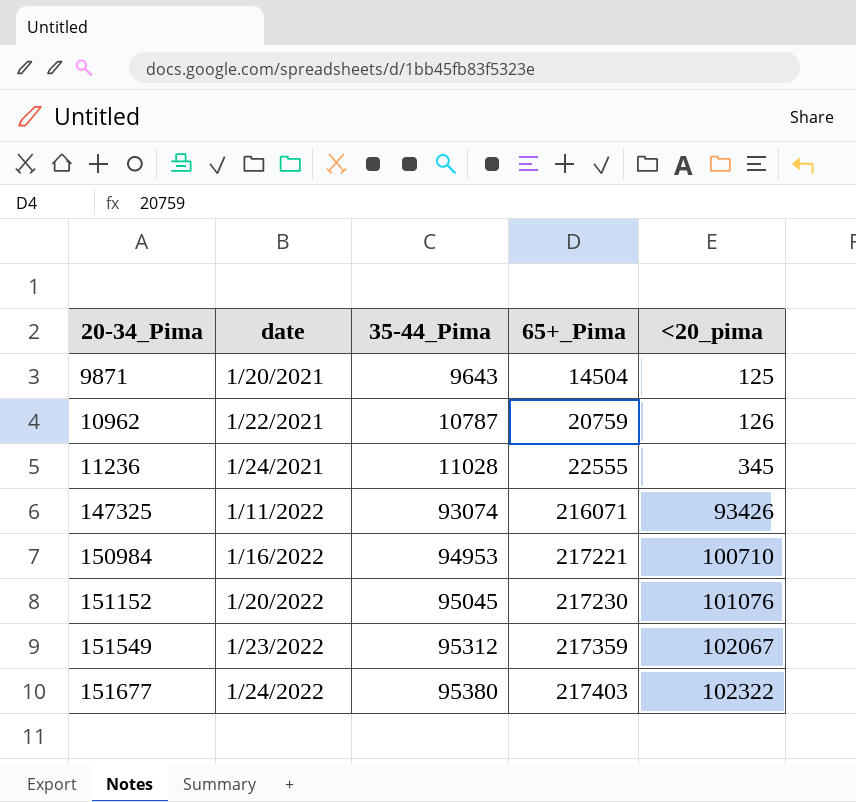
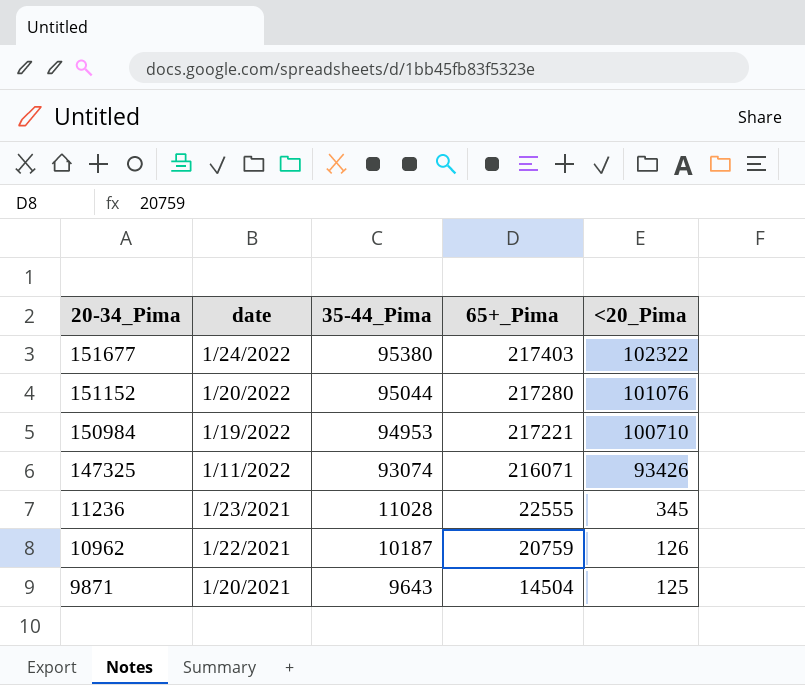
row order: 20-34_Pima ascending -> 20-34_Pima descending
column name: <20_pima -> <20_Pima
row 151549: 1/23/2022 | 95312 | 217359 | 102067 -> none
151152 | 35-44_Pima: 95045 -> 95044
151152 | 65+_Pima: 217230 -> 217280
150984 | date: 1/16/2022 -> 1/19/2022
11236 | date: 1/24/2021 -> 1/23/2021
10962 | 35-44_Pima: 10787 -> 10187

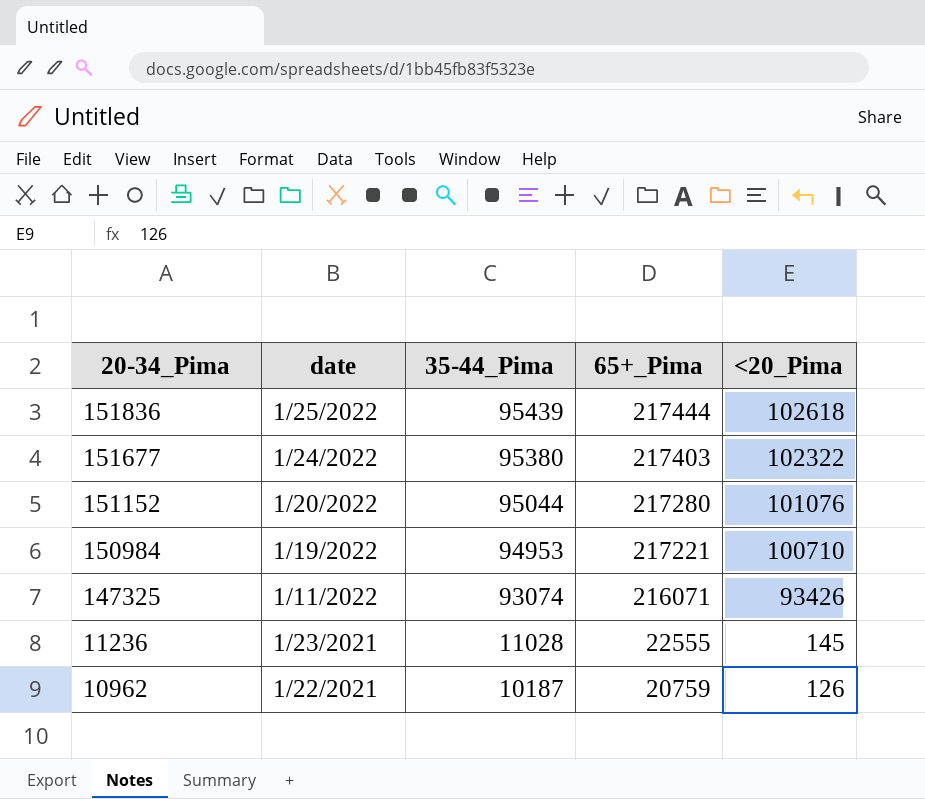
row 9871: 1/20/2021 | 9643 | 14504 | 125 -> none
row 151836: none -> 1/25/2022 | 95439 | 217444 | 102618
11236 | <20_Pima: 345 -> 145

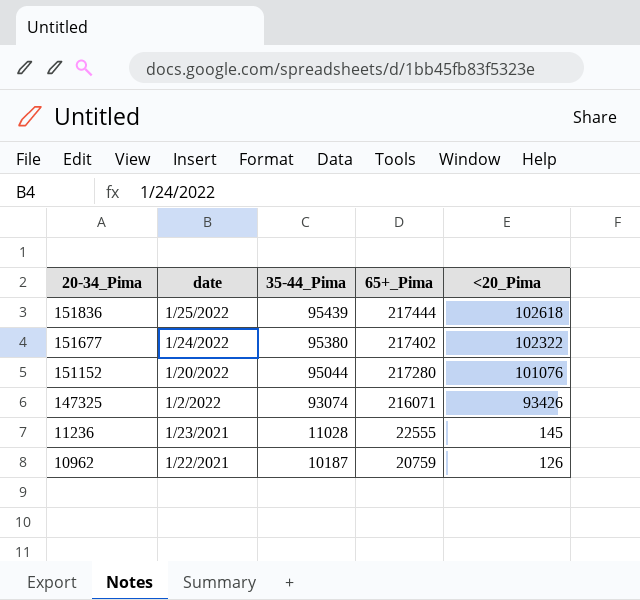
row 150984: 1/19/2022 | 94953 | 217221 | 100710 -> none
151677 | 65+_Pima: 217403 -> 217402
147325 | date: 1/11/2022 -> 1/2/2022

